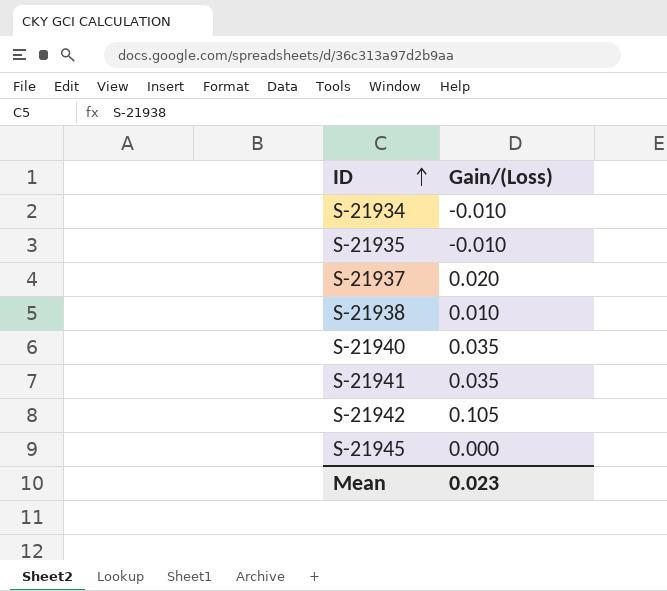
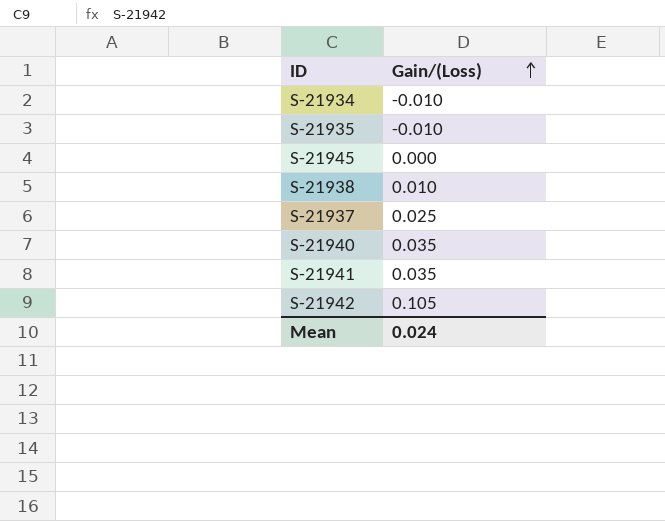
row order: ID ascending -> Gain/(Loss) ascending
S-21937 | Gain/(Loss): 0.020 -> 0.025
Mean | Gain/(Loss): 0.023 -> 0.024

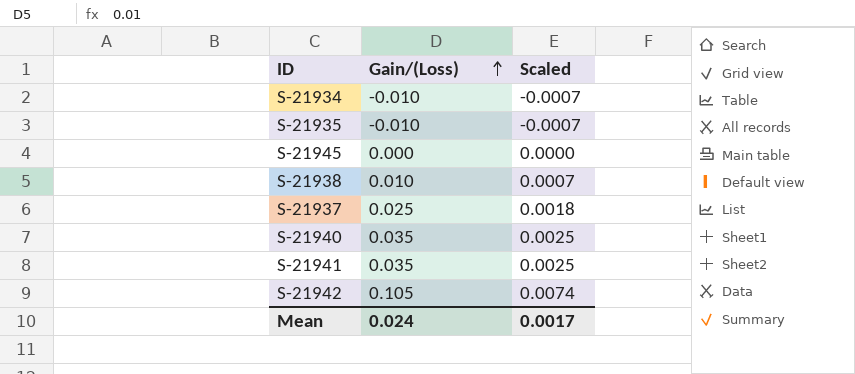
column Scaled | formula: none -> [Gain/(Loss)] * 0.07

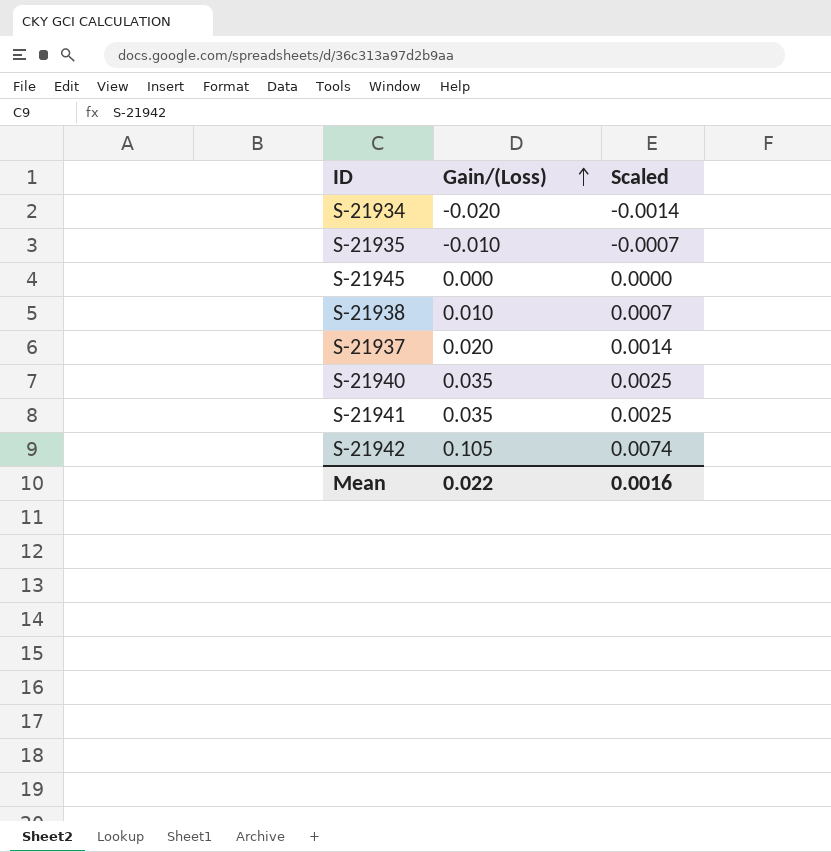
S-21934 | Gain/(Loss): -0.010 -> -0.020
S-21934 | Scaled: -0.0007 -> -0.0014
S-21937 | Gain/(Loss): 0.025 -> 0.020
S-21937 | Scaled: 0.0018 -> 0.0014
Mean | Gain/(Loss): 0.024 -> 0.022
Mean | Scaled: 0.0017 -> 0.0016

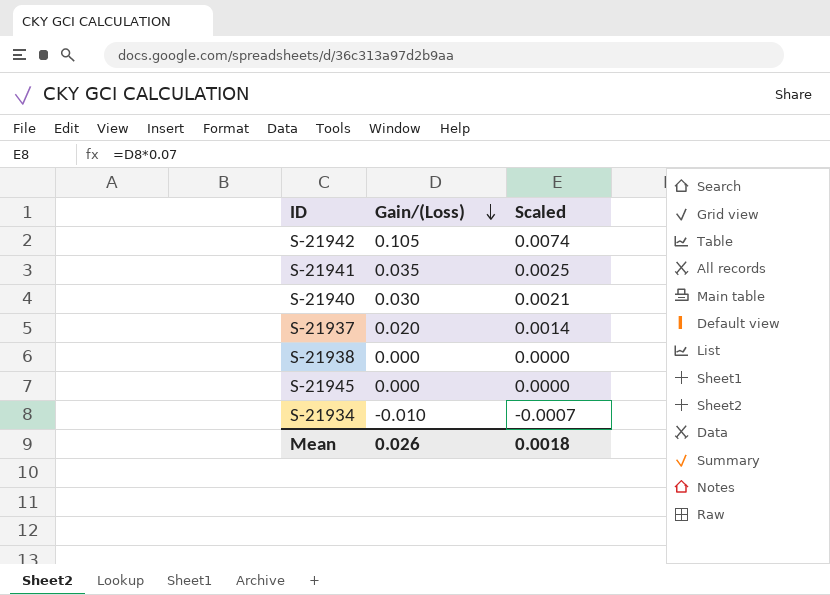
row order: Gain/(Loss) ascending -> Gain/(Loss) descending
row S-21935: -0.010 | -0.0007 -> none
S-21940 | Gain/(Loss): 0.035 -> 0.030
S-21940 | Scaled: 0.0025 -> 0.0021
S-21938 | Gain/(Loss): 0.010 -> 0.000
S-21938 | Scaled: 0.0007 -> 0.0000
S-21934 | Gain/(Loss): -0.020 -> -0.010
S-21934 | Scaled: -0.0014 -> -0.0007
Mean | Gain/(Loss): 0.022 -> 0.026
Mean | Scaled: 0.0016 -> 0.0018

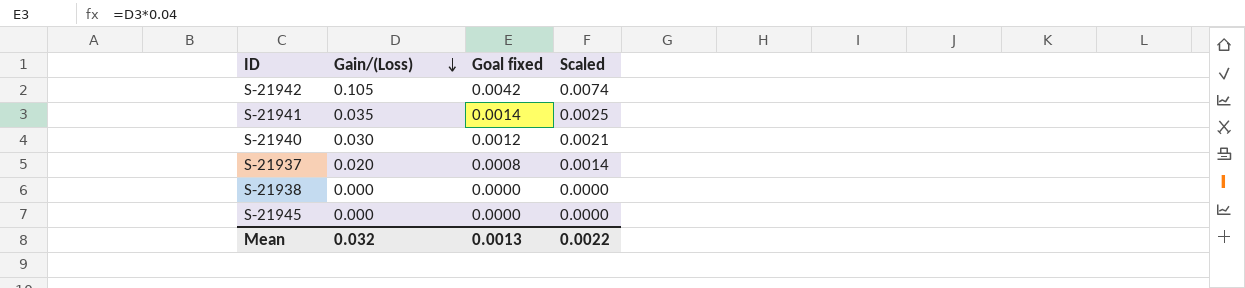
column Goal fixed | formula: none -> [Gain/(Loss)] * 0.04
row S-21934: -0.010 | -0.0007 -> none
Mean | Gain/(Loss): 0.026 -> 0.032
Mean | Scaled: 0.0018 -> 0.0022

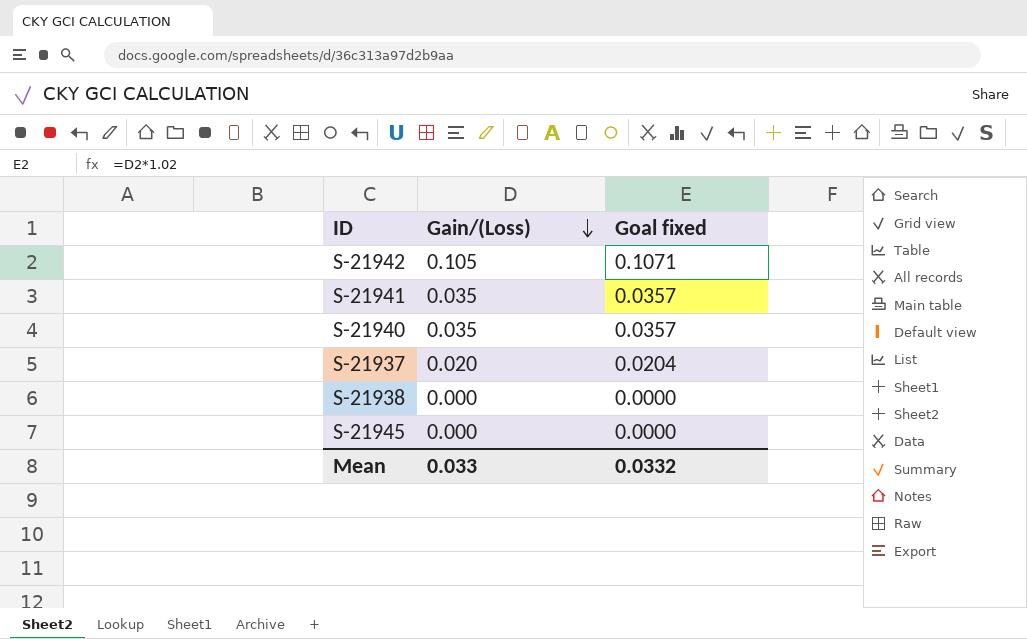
column Scaled | formula: [Gain/(Loss)] * 0.07 -> none
column Goal fixed | formula: [Gain/(Loss)] * 0.04 -> [Gain/(Loss)] * 1.02
S-21940 | Gain/(Loss): 0.030 -> 0.035
Mean | Gain/(Loss): 0.032 -> 0.033
Mean | Goal fixed: 0.0013 -> 0.0332

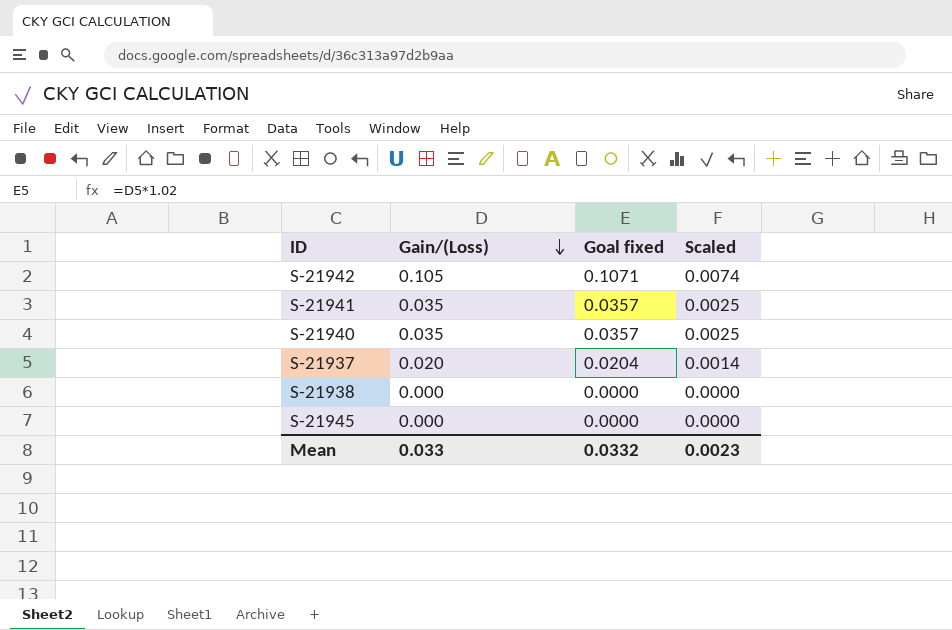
column Scaled | formula: none -> [Gain/(Loss)] * 0.07

